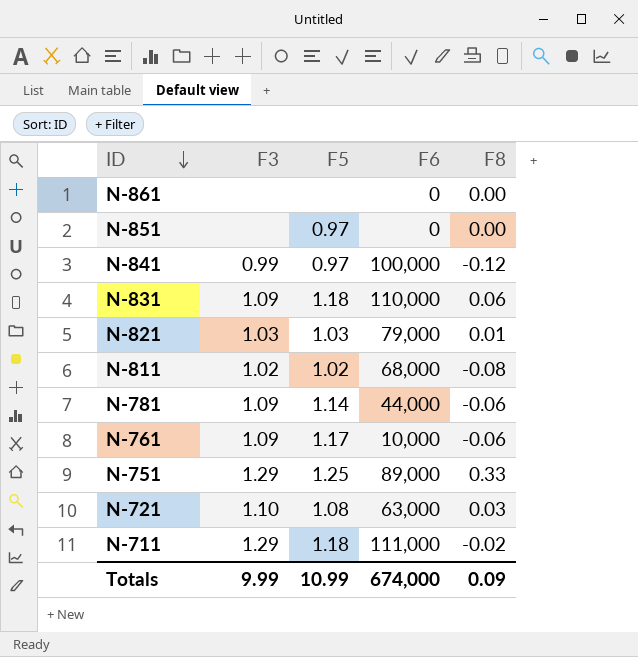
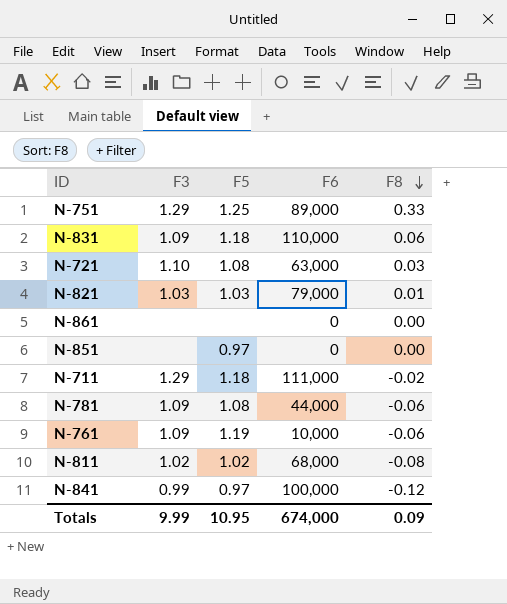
row order: ID descending -> F8 descending
N-781 | F5: 1.14 -> 1.08
N-761 | F5: 1.17 -> 1.19
Totals | F5: 10.99 -> 10.95

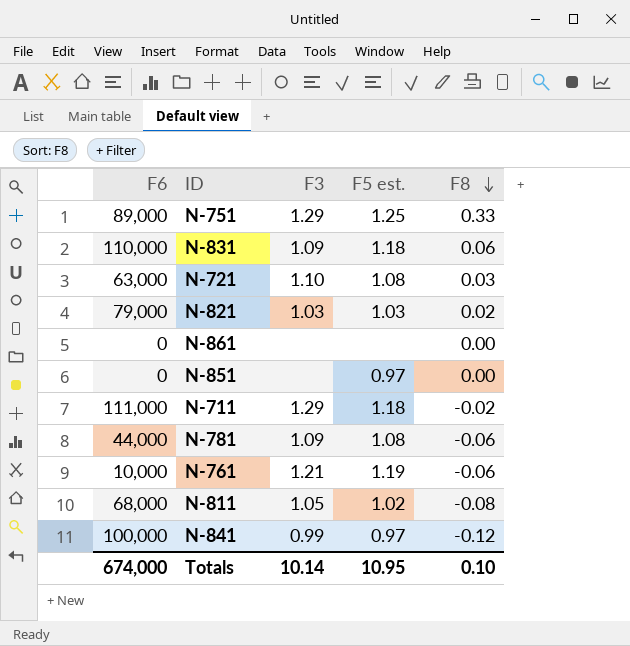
column F6 | position: 4 -> 1
column name: F5 -> F5 est.
N-821 | F8: 0.01 -> 0.02
N-761 | F3: 1.09 -> 1.21
N-811 | F3: 1.02 -> 1.05
Totals | F3: 9.99 -> 10.14
Totals | F8: 0.09 -> 0.10

